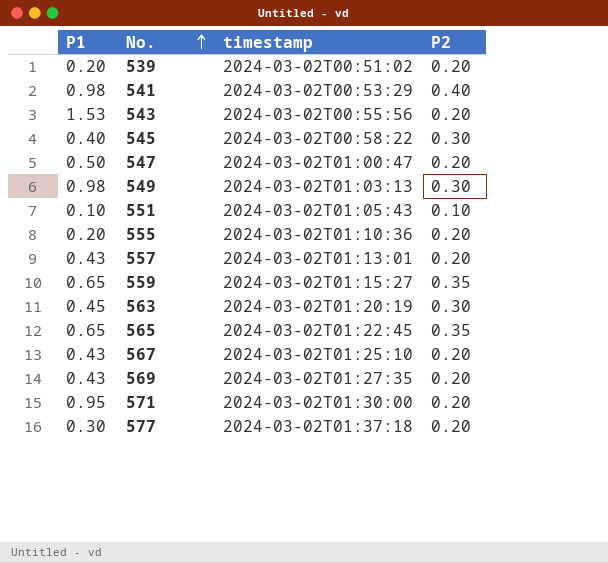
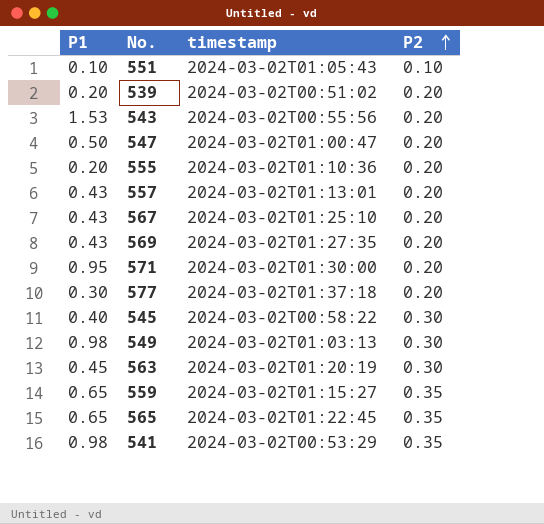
row order: No. ascending -> P2 ascending
541 | P2: 0.40 -> 0.35

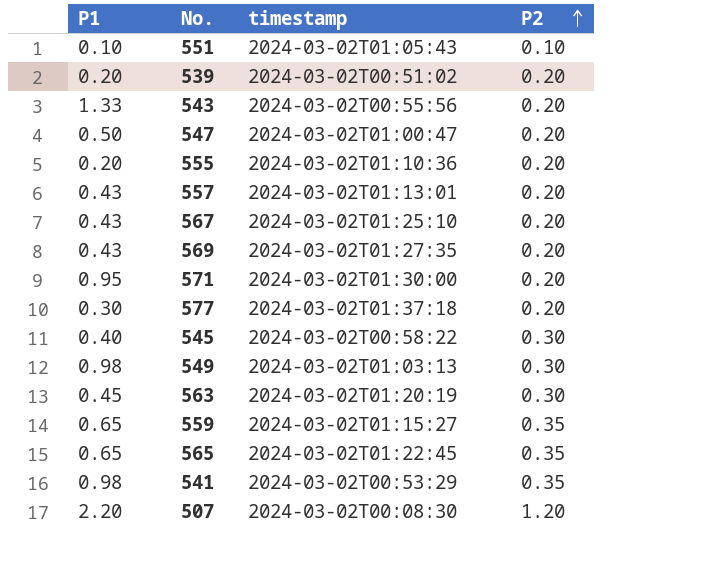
543 | P1: 1.53 -> 1.33
row 507: none -> 2.20 | 2024-03-02T00:08:30 | 1.20

